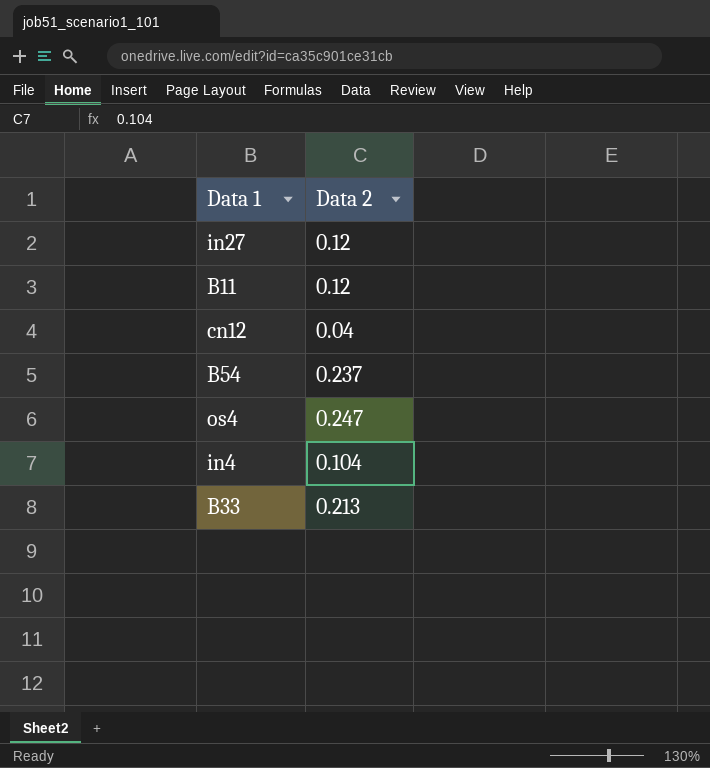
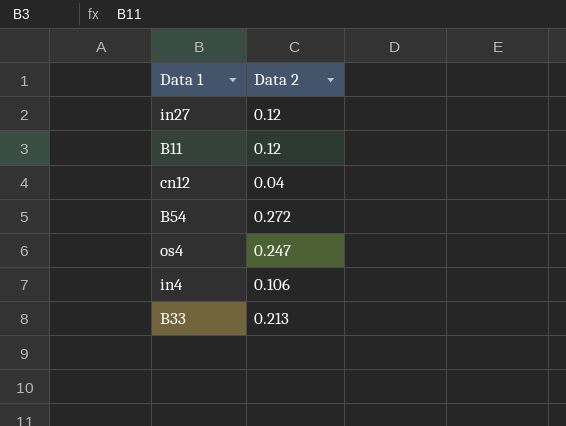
B54 | Data 2: 0.237 -> 0.272
in4 | Data 2: 0.104 -> 0.106

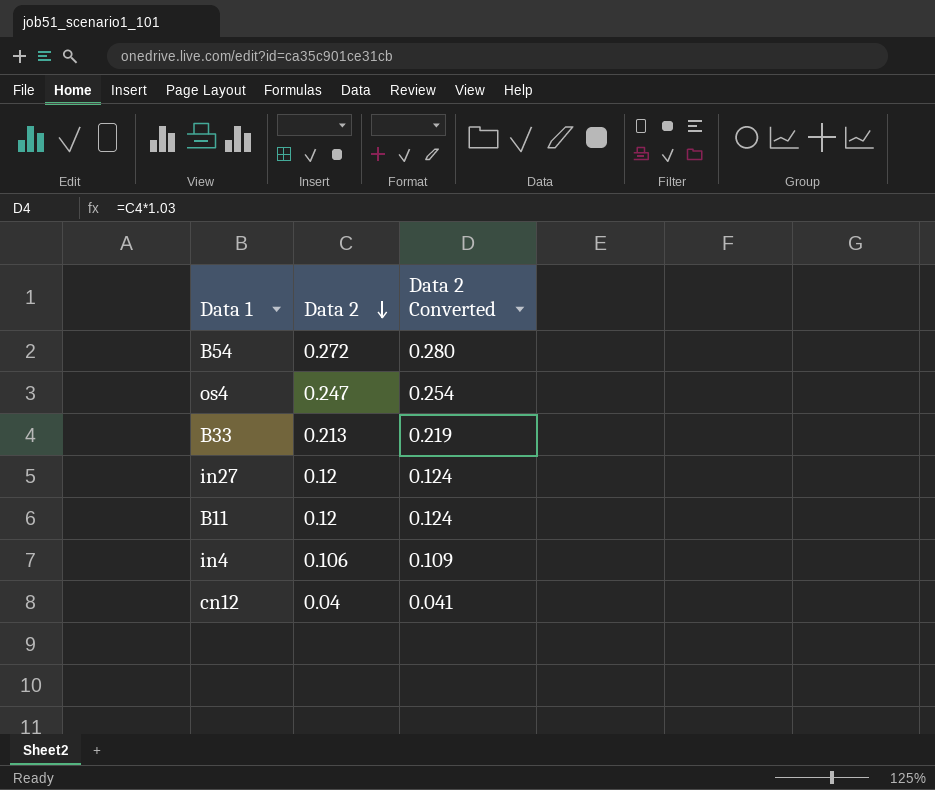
row order: none -> Data 2 descending
column Data 2 Converted | formula: none -> [Data 2] * 1.03

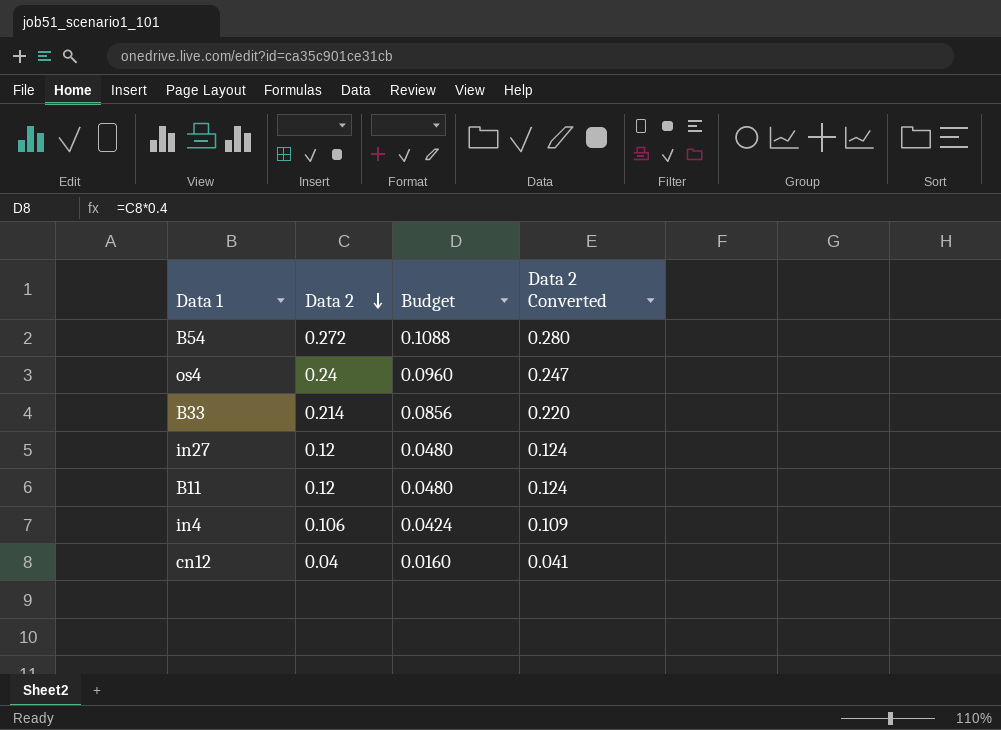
column Budget | formula: none -> [Data 2] * 0.4
os4 | Data 2: 0.247 -> 0.24
os4 | Data 2 Converted: 0.254 -> 0.247
B33 | Data 2: 0.213 -> 0.214
B33 | Data 2 Converted: 0.219 -> 0.220

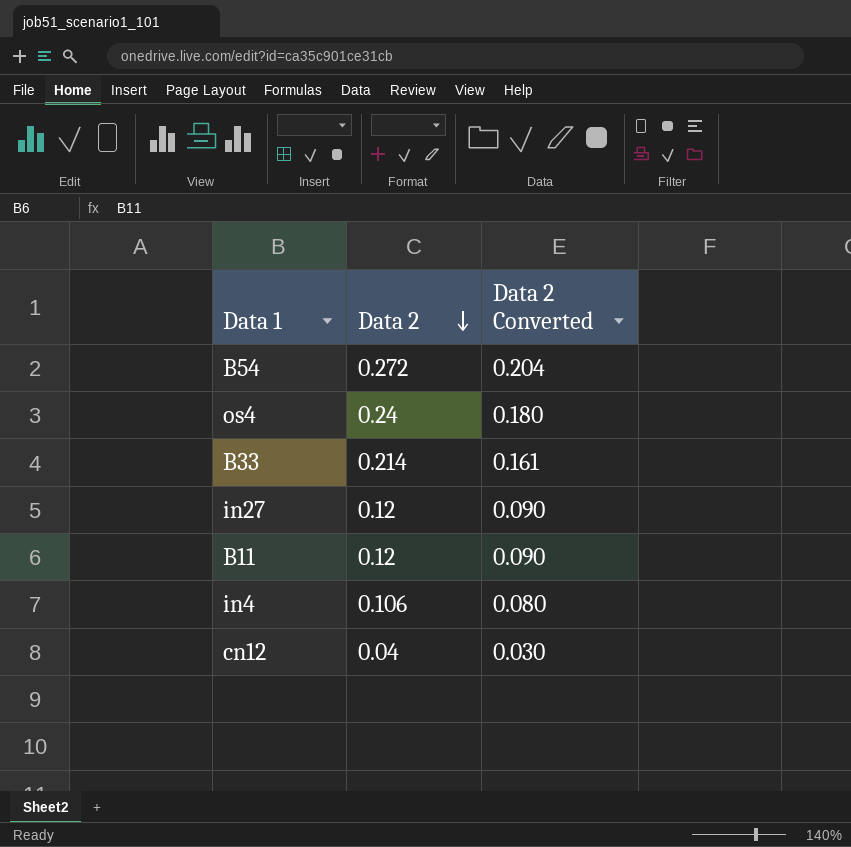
column Budget | formula: [Data 2] * 0.4 -> none
column Data 2 Converted | formula: [Data 2] * 1.03 -> [Data 2] * 0.75

